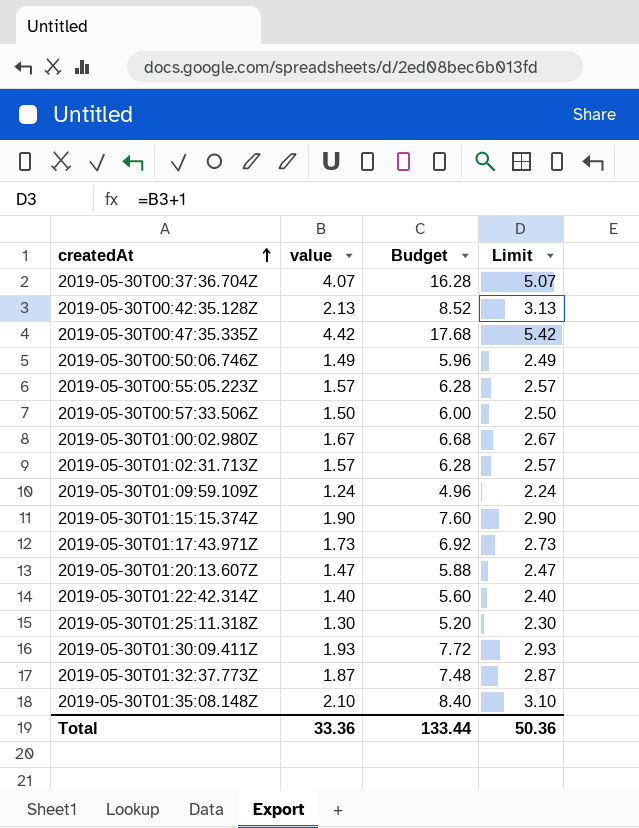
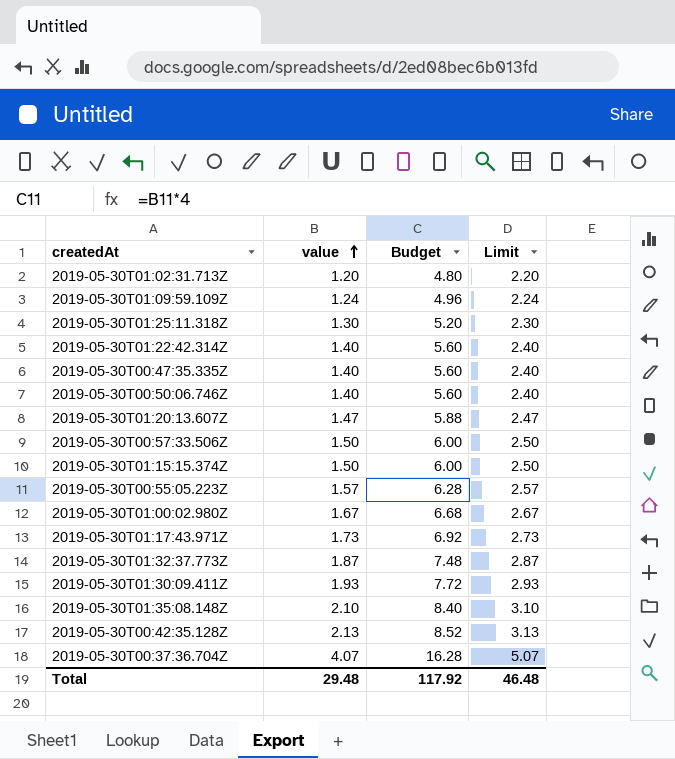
row order: createdAt ascending -> value ascending
2019-05-30T01:02:31.713Z | value: 1.57 -> 1.20
2019-05-30T01:02:31.713Z | Budget: 6.28 -> 4.80
2019-05-30T01:02:31.713Z | Limit: 2.57 -> 2.20
2019-05-30T00:47:35.335Z | value: 4.42 -> 1.40
2019-05-30T00:47:35.335Z | Budget: 17.68 -> 5.60
2019-05-30T00:47:35.335Z | Limit: 5.42 -> 2.40
2019-05-30T00:50:06.746Z | value: 1.49 -> 1.40
2019-05-30T00:50:06.746Z | Budget: 5.96 -> 5.60
2019-05-30T00:50:06.746Z | Limit: 2.49 -> 2.40
2019-05-30T01:15:15.374Z | value: 1.90 -> 1.50
2019-05-30T01:15:15.374Z | Budget: 7.60 -> 6.00
2019-05-30T01:15:15.374Z | Limit: 2.90 -> 2.50
Total | value: 33.36 -> 29.48
Total | Budget: 133.44 -> 117.92
Total | Limit: 50.36 -> 46.48

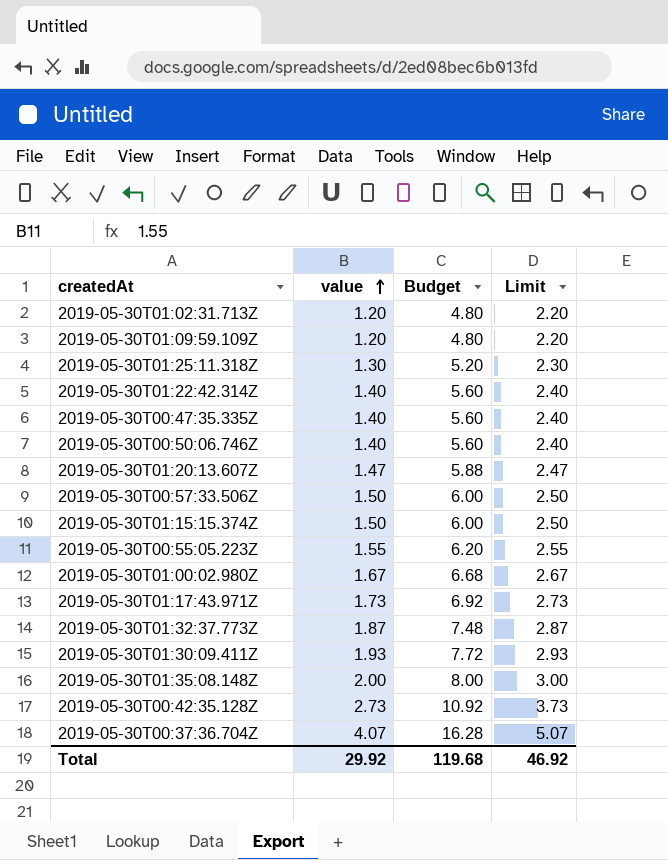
2019-05-30T01:09:59.109Z | value: 1.24 -> 1.20
2019-05-30T01:09:59.109Z | Budget: 4.96 -> 4.80
2019-05-30T01:09:59.109Z | Limit: 2.24 -> 2.20
2019-05-30T00:55:05.223Z | value: 1.57 -> 1.55
2019-05-30T00:55:05.223Z | Budget: 6.28 -> 6.20
2019-05-30T00:55:05.223Z | Limit: 2.57 -> 2.55
2019-05-30T01:35:08.148Z | value: 2.10 -> 2.00
2019-05-30T01:35:08.148Z | Budget: 8.40 -> 8.00
2019-05-30T01:35:08.148Z | Limit: 3.10 -> 3.00
2019-05-30T00:42:35.128Z | value: 2.13 -> 2.73
2019-05-30T00:42:35.128Z | Budget: 8.52 -> 10.92
2019-05-30T00:42:35.128Z | Limit: 3.13 -> 3.73
Total | value: 29.48 -> 29.92
Total | Budget: 117.92 -> 119.68
Total | Limit: 46.48 -> 46.92

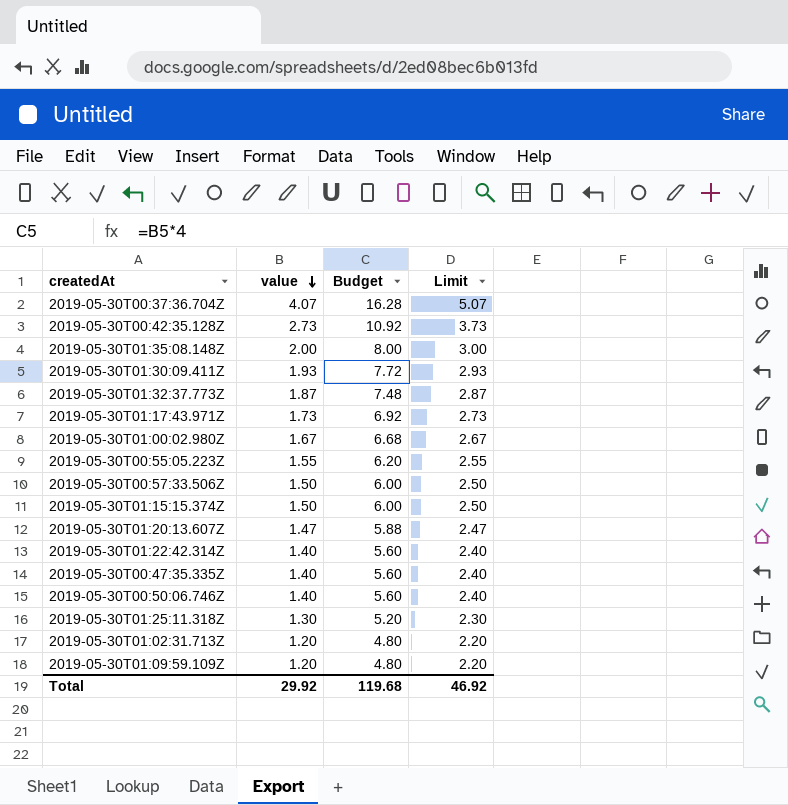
row order: value ascending -> value descending

